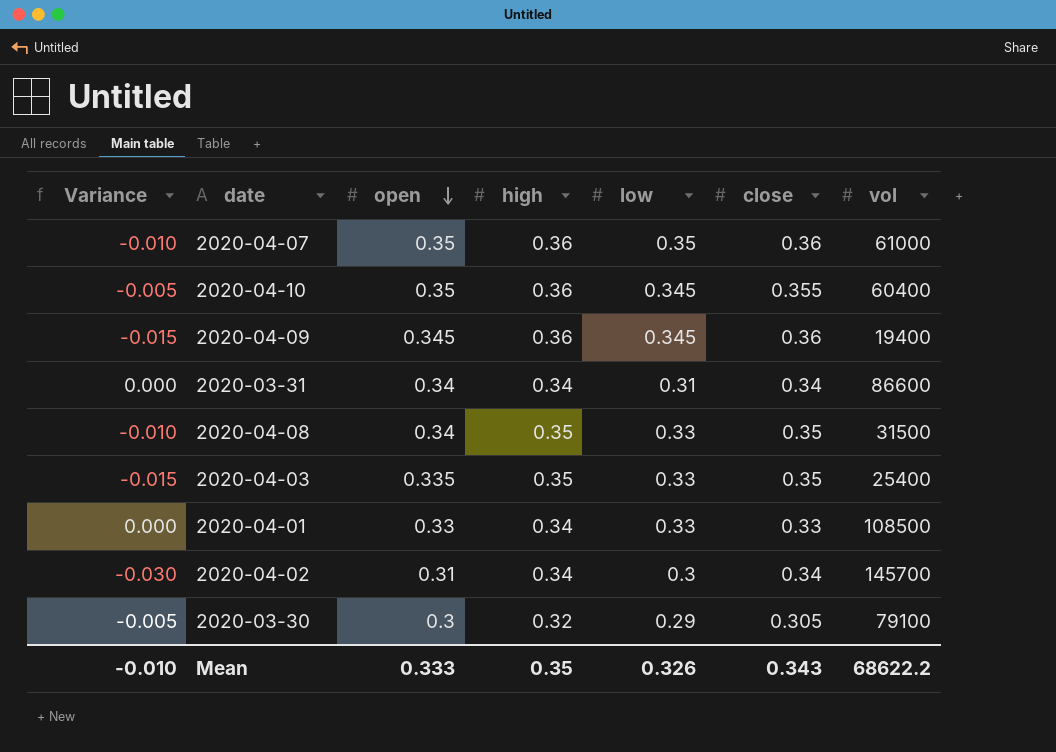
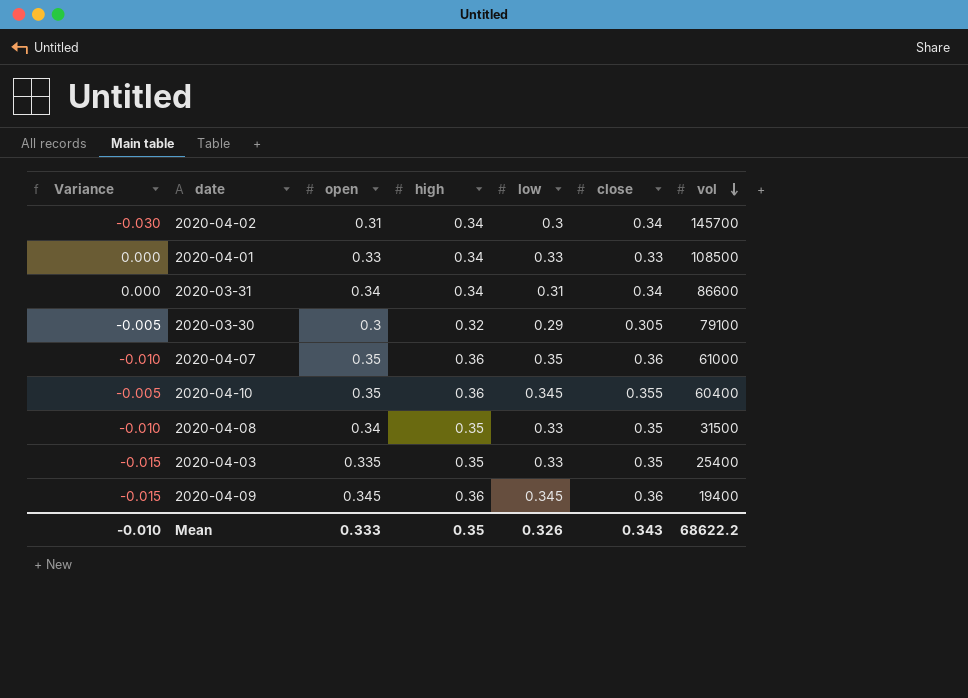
row order: open descending -> vol descending

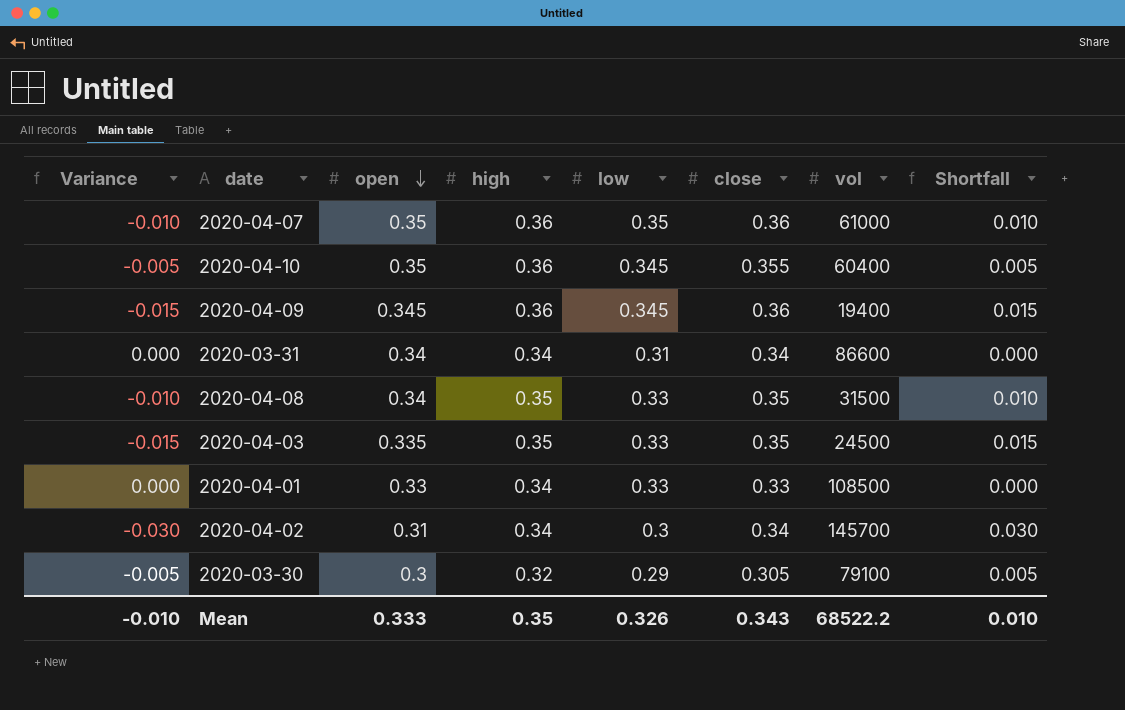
row order: vol descending -> open descending
column Shortfall | formula: none -> [close] - [open]
2020-04-03 | vol: 25400 -> 24500
Mean | vol: 68622.2 -> 68522.2

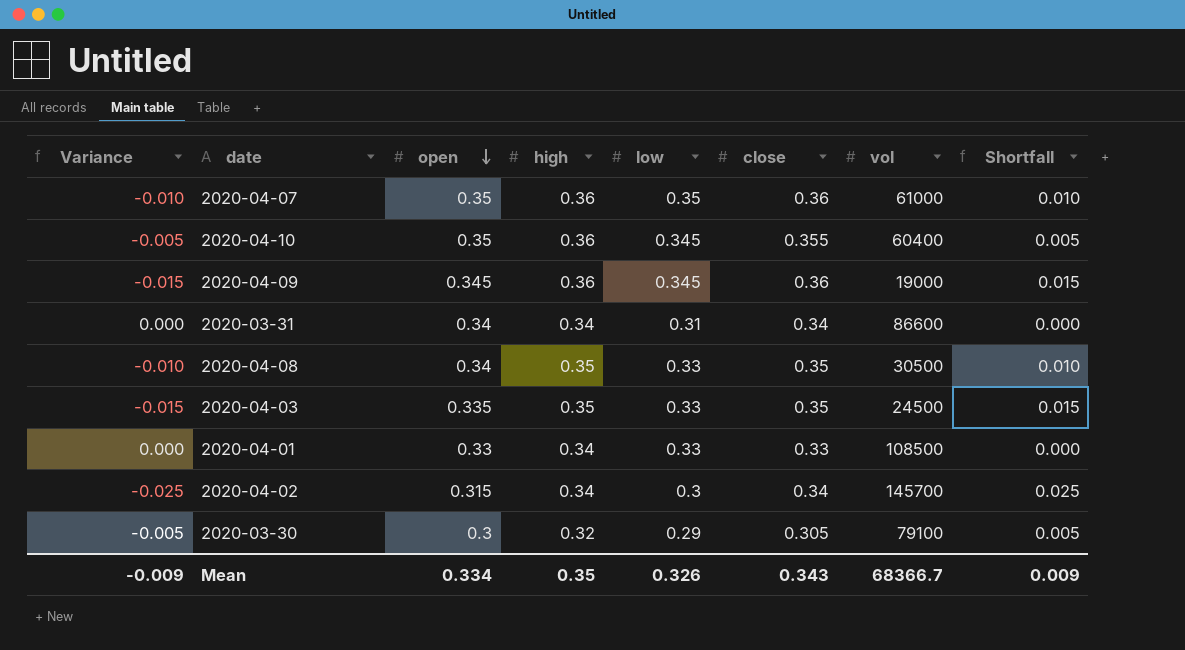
2020-04-09 | vol: 19400 -> 19000
2020-04-08 | vol: 31500 -> 30500
2020-04-02 | Variance: -0.030 -> -0.025
2020-04-02 | open: 0.31 -> 0.315
2020-04-02 | Shortfall: 0.030 -> 0.025
Mean | Variance: -0.010 -> -0.009
Mean | open: 0.333 -> 0.334
Mean | vol: 68522.2 -> 68366.7
Mean | Shortfall: 0.010 -> 0.009

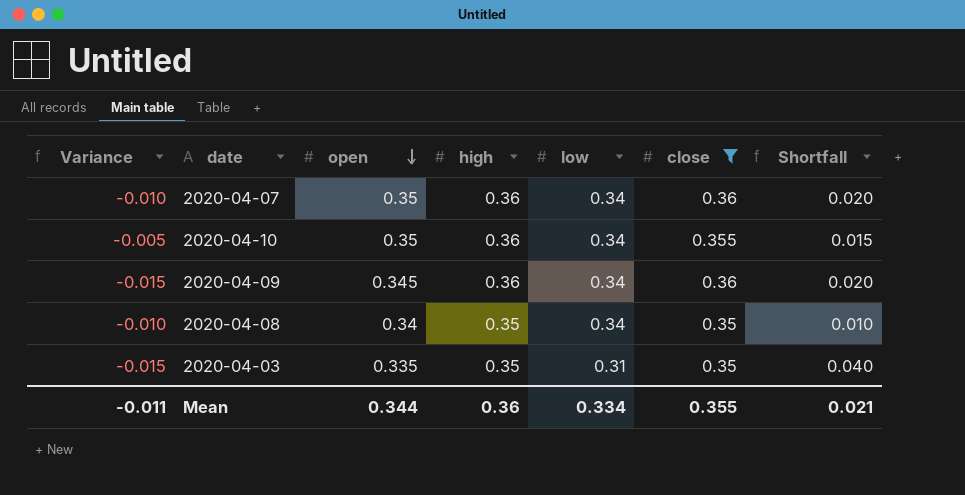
filter: none -> close >= 0.35
column vol | position: 7 -> none
column Shortfall | formula: [close] - [open] -> [close] - [low]
2020-04-07 | low: 0.35 -> 0.34
2020-04-10 | low: 0.345 -> 0.34
2020-04-09 | low: 0.345 -> 0.34
2020-04-08 | low: 0.33 -> 0.34
2020-04-03 | low: 0.33 -> 0.31
Mean | Variance: -0.009 -> -0.011
Mean | open: 0.334 -> 0.344
Mean | high: 0.35 -> 0.36
Mean | low: 0.326 -> 0.334
Mean | close: 0.343 -> 0.355
Mean | Shortfall: 0.009 -> 0.021

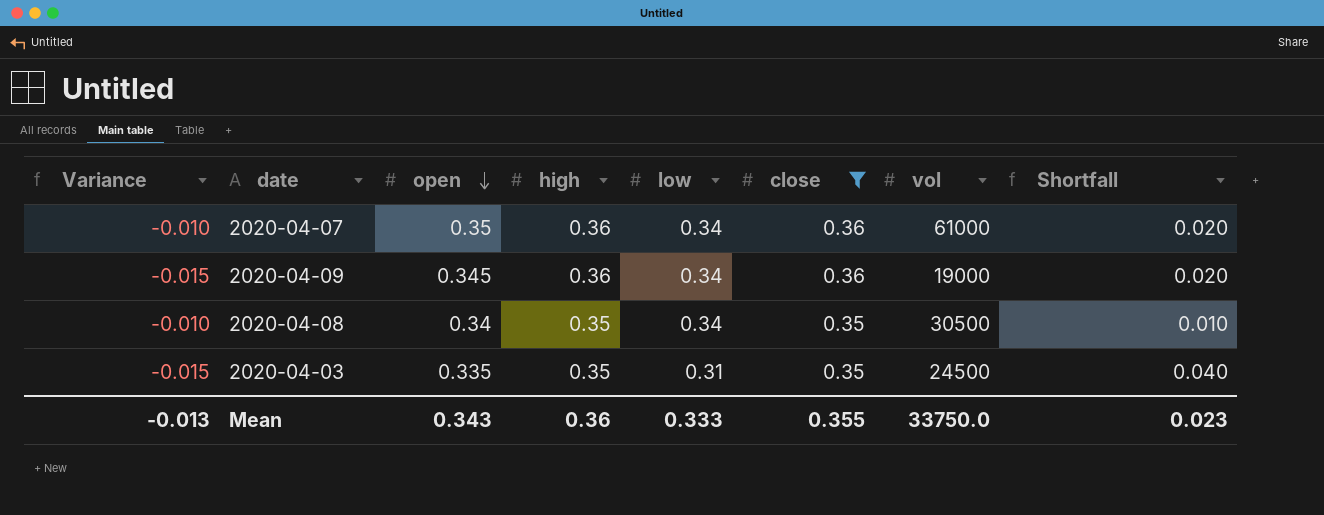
column vol | position: none -> 7
row 2020-04-10: -0.005 | 0.35 | 0.36 | 0.34 | 0.355 | 0.015 -> none
Mean | Variance: -0.011 -> -0.013
Mean | open: 0.344 -> 0.343
Mean | low: 0.334 -> 0.333
Mean | Shortfall: 0.021 -> 0.023

